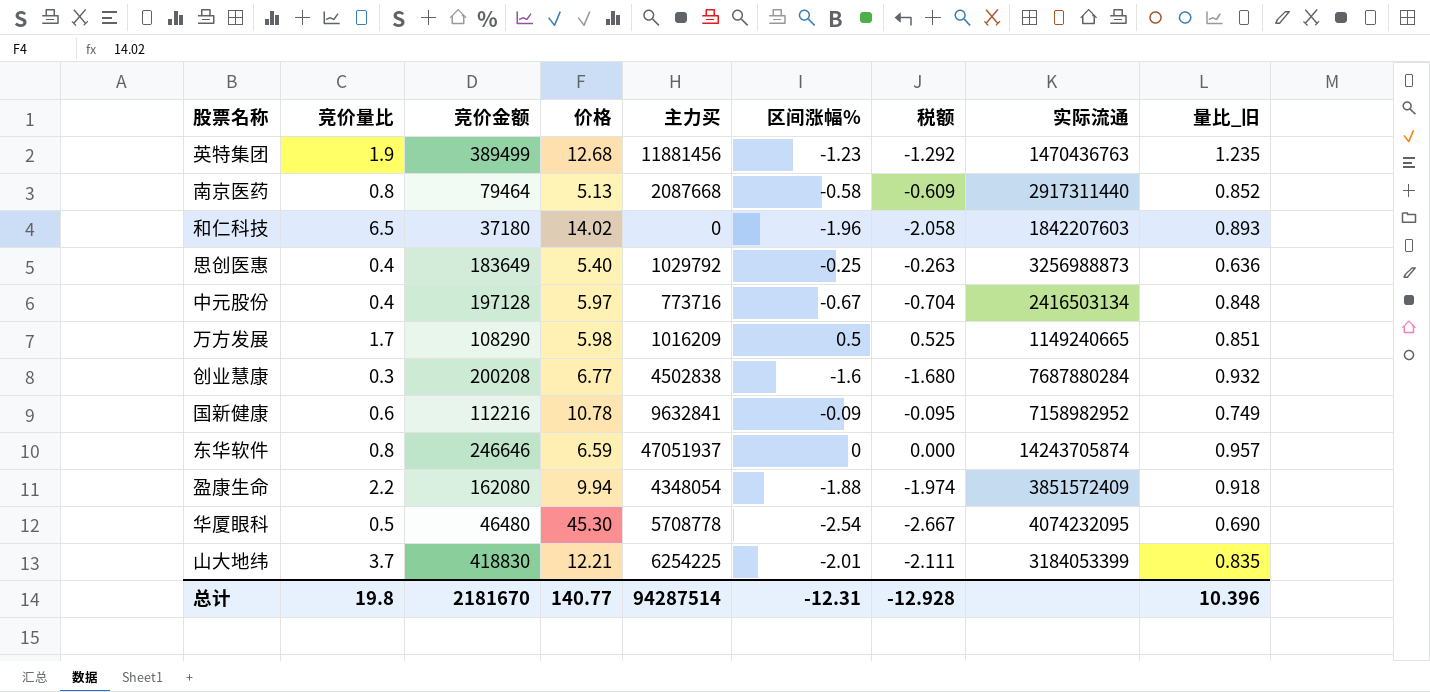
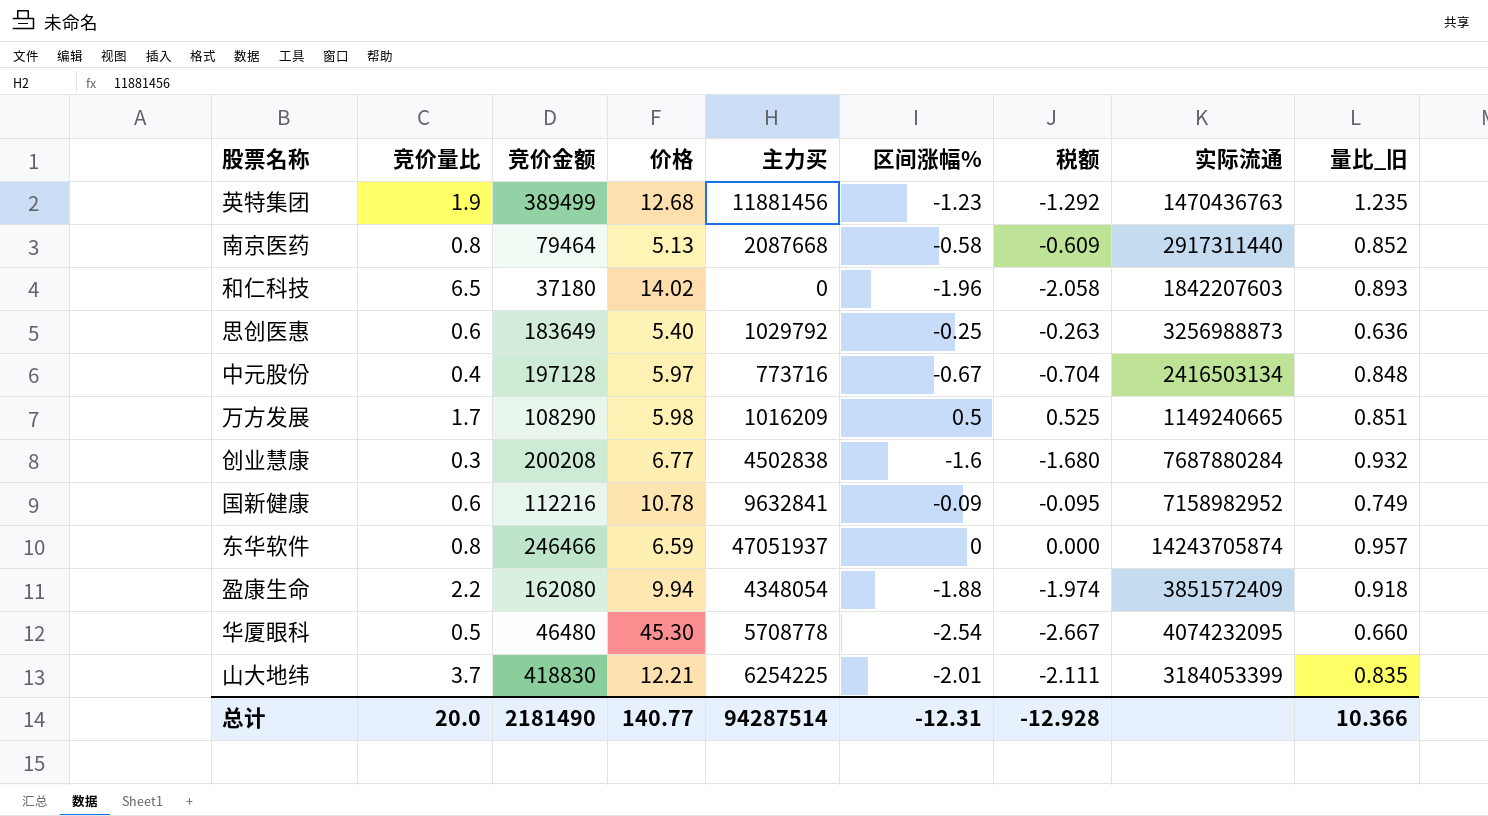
思创医惠 | 竞价量比: 0.4 -> 0.6
东华软件 | 竞价金额: 246646 -> 246466
华厦眼科 | 量比_旧: 0.690 -> 0.660
总计 | 竞价量比: 19.8 -> 20.0
总计 | 竞价金额: 2181670 -> 2181490
总计 | 量比_旧: 10.396 -> 10.366

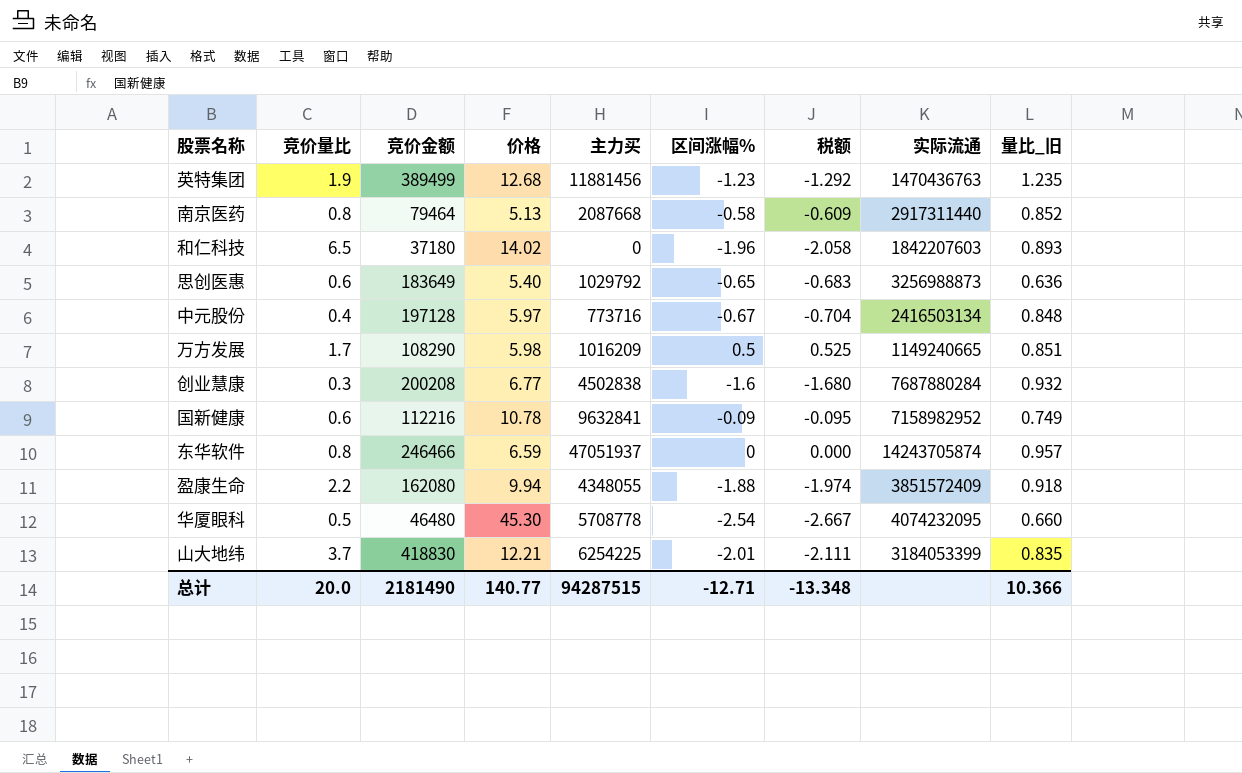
思创医惠 | 区间涨幅%: -0.25 -> -0.65
思创医惠 | 税额: -0.263 -> -0.683
盈康生命 | 主力买: 4348054 -> 4348055
总计 | 主力买: 94287514 -> 94287515
总计 | 区间涨幅%: -12.31 -> -12.71
总计 | 税额: -12.928 -> -13.348

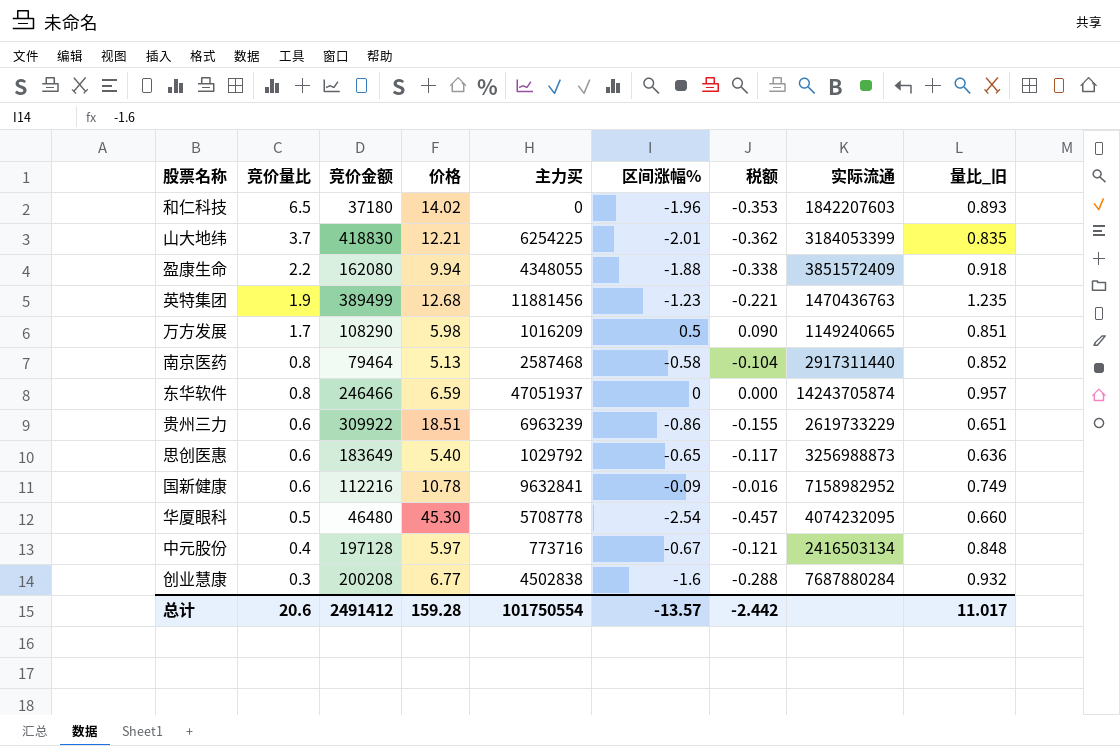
row order: none -> 竞价量比 descending
column 税额 | formula: [区间涨幅%] * 1.05 -> [区间涨幅%] * 0.18
南京医药 | 主力买: 2087668 -> 2587468
row 贵州三力: none -> 0.6 | 309922 | 18.51 | 6963239 | -0.86 | -0.155 | 2619733229 | 0.651
总计 | 竞价量比: 20.0 -> 20.6
总计 | 竞价金额: 2181490 -> 2491412
总计 | 价格: 140.77 -> 159.28
总计 | 主力买: 94287515 -> 101750554
总计 | 区间涨幅%: -12.71 -> -13.57
总计 | 税额: -13.348 -> -2.442
总计 | 量比_旧: 10.366 -> 11.017

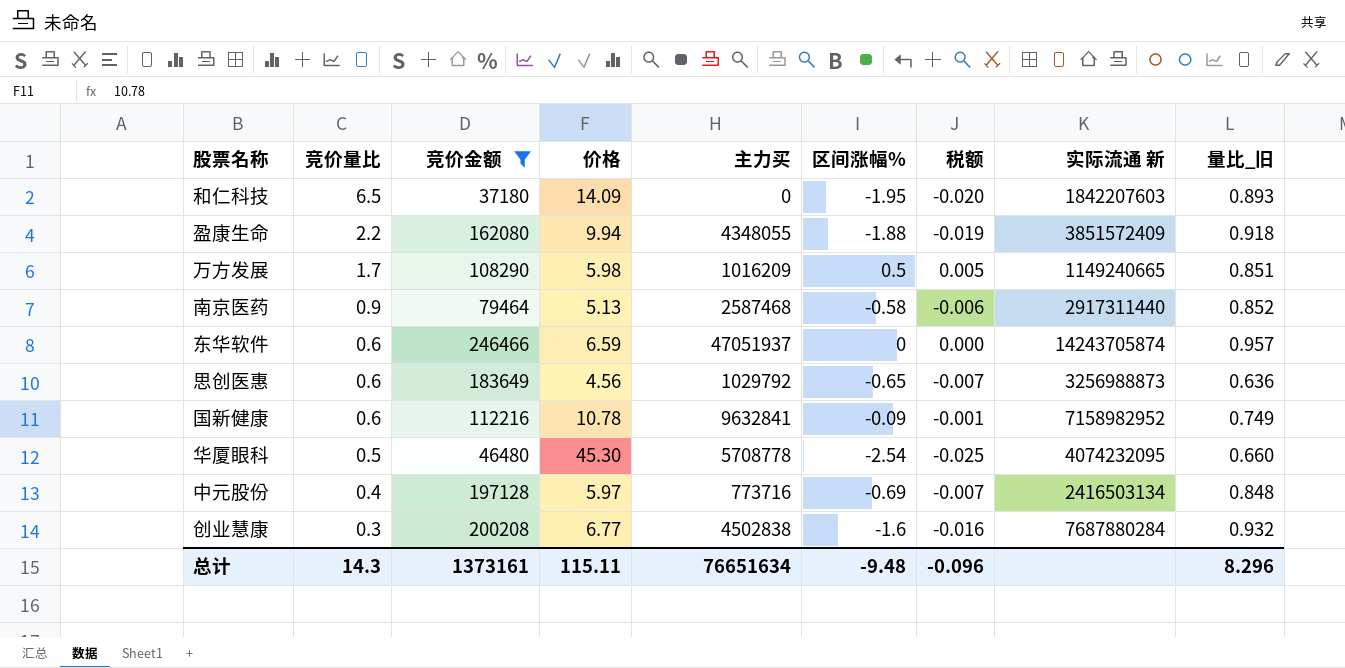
filter: none -> 竞价金额 <= 246466
column 税额 | formula: [区间涨幅%] * 0.18 -> [区间涨幅%] * 0.01
column name: 实际流通 -> 实际流通 新
和仁科技 | 价格: 14.02 -> 14.09
和仁科技 | 区间涨幅%: -1.96 -> -1.95
南京医药 | 竞价量比: 0.8 -> 0.9
东华软件 | 竞价量比: 0.8 -> 0.6
思创医惠 | 价格: 5.40 -> 4.56
中元股份 | 区间涨幅%: -0.67 -> -0.69
总计 | 竞价量比: 20.6 -> 14.3
总计 | 竞价金额: 2491412 -> 1373161
总计 | 价格: 159.28 -> 115.11
总计 | 主力买: 101750554 -> 76651634
总计 | 区间涨幅%: -13.57 -> -9.48
总计 | 税额: -2.442 -> -0.096
总计 | 量比_旧: 11.017 -> 8.296

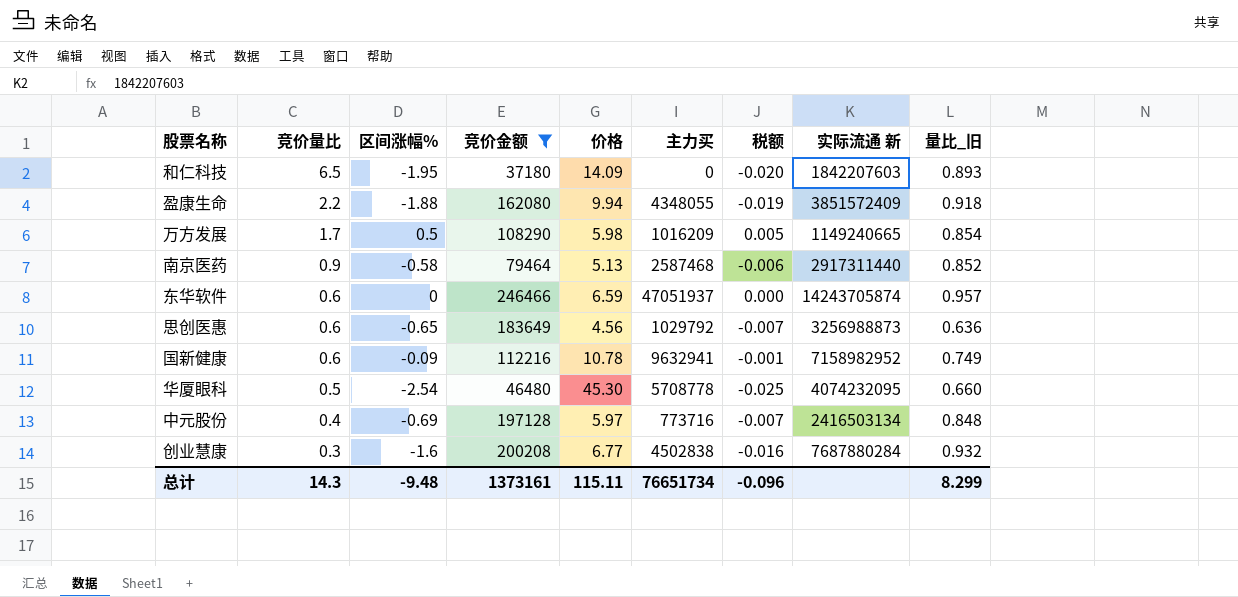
column 区间涨幅% | position: 6 -> 3
万方发展 | 量比_旧: 0.851 -> 0.854
国新健康 | 主力买: 9632841 -> 9632941
总计 | 主力买: 76651634 -> 76651734
总计 | 量比_旧: 8.296 -> 8.299

